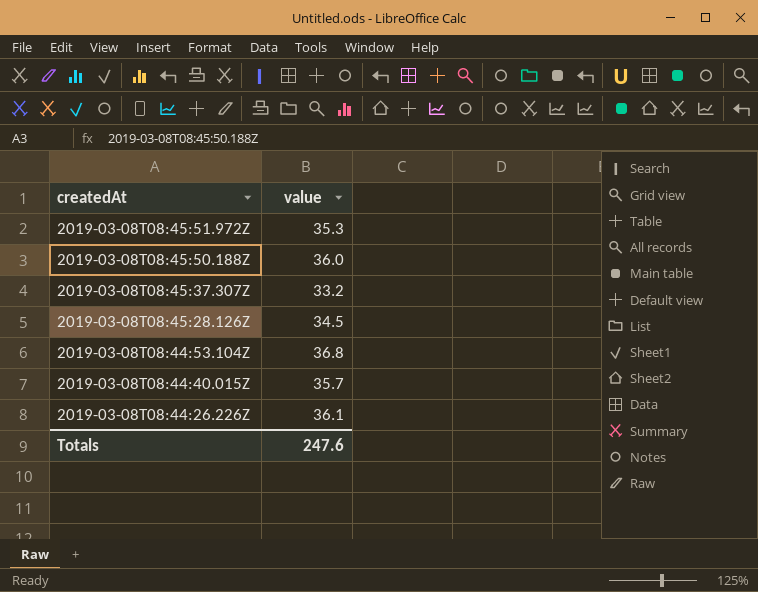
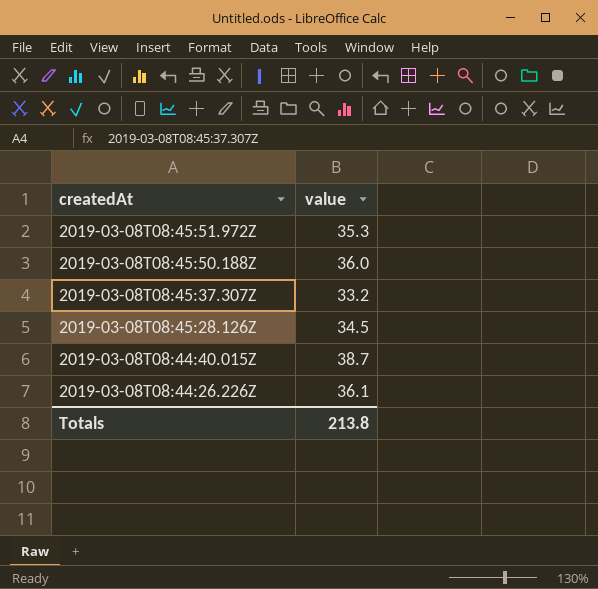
row 2019-03-08T08:44:53.104Z: 36.8 -> none
2019-03-08T08:44:40.015Z | value: 35.7 -> 38.7
Totals | value: 247.6 -> 213.8

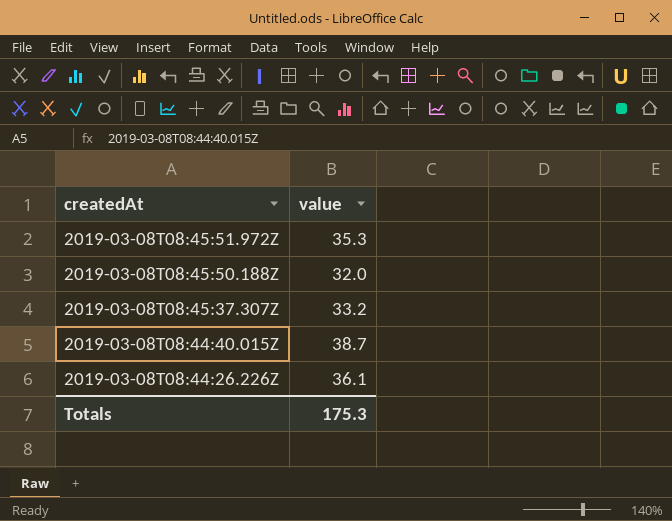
row 2019-03-08T08:45:28.126Z: 34.5 -> none
2019-03-08T08:45:50.188Z | value: 36.0 -> 32.0
Totals | value: 213.8 -> 175.3

